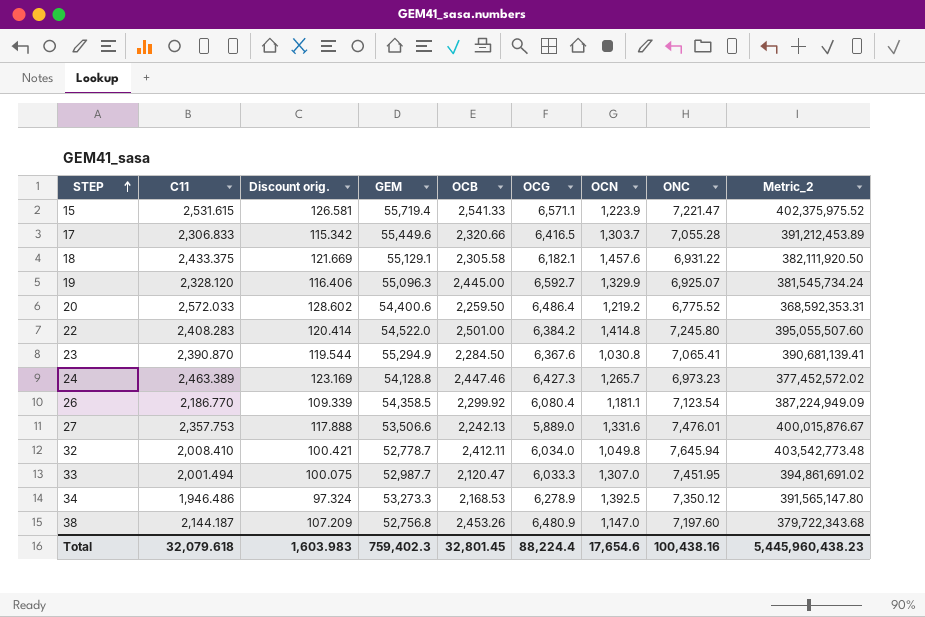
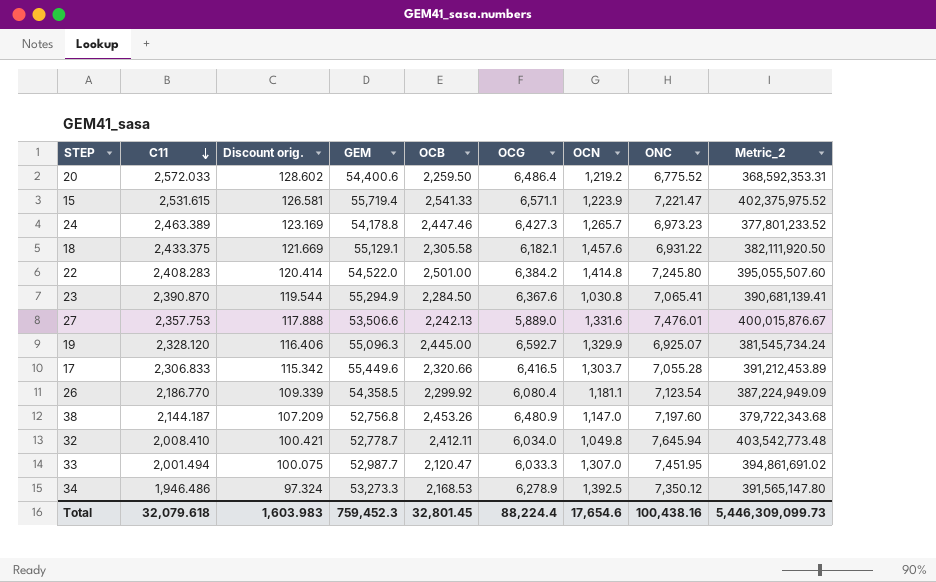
row order: STEP ascending -> C11 descending
24 | GEM: 54,128.8 -> 54,178.8
24 | Metric_2: 377,452,572.02 -> 377,801,233.52
Total | GEM: 759,402.3 -> 759,452.3
Total | Metric_2: 5,445,960,438.23 -> 5,446,309,099.73

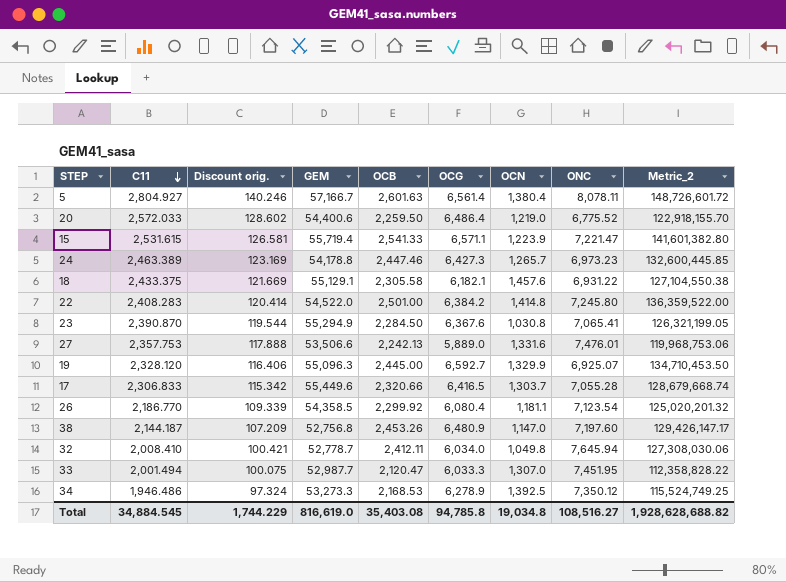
column Metric_2 | formula: [GEM] * [ONC] -> [GEM] * [OCB]
row 5: none -> 2,804.927 | 140.246 | 57,166.7 | 2,601.63 | 6,561.4 | 1,380.4 | 8,078.11 | 148,726,601.72
20 | OCN: 1,219.2 -> 1,219.0
Total | C11: 32,079.618 -> 34,884.545
Total | Discount orig.: 1,603.983 -> 1,744.229
Total | GEM: 759,452.3 -> 816,619.0
Total | OCB: 32,801.45 -> 35,403.08
Total | OCG: 88,224.4 -> 94,785.8
Total | OCN: 17,654.6 -> 19,034.8
Total | ONC: 100,438.16 -> 108,516.27
Total | Metric_2: 5,446,309,099.73 -> 1,928,628,688.82

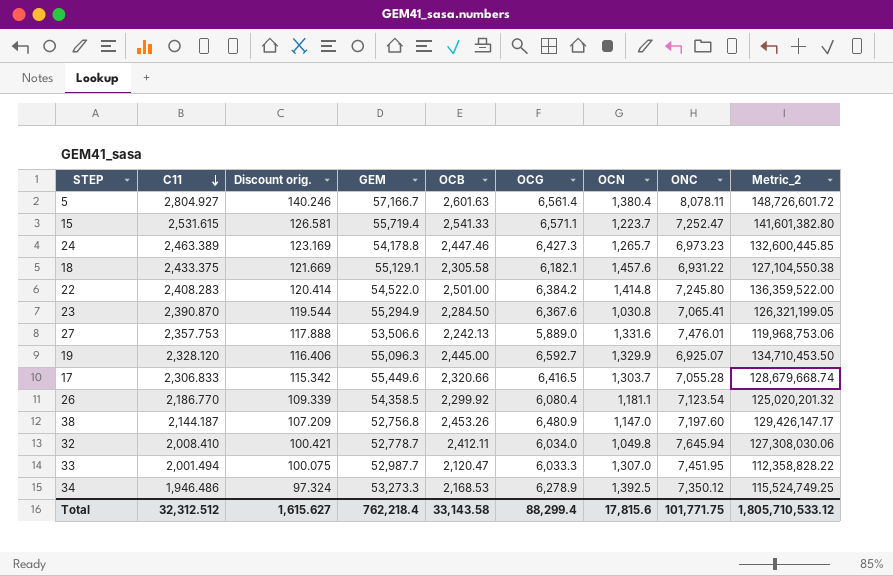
row 20: 2,572.033 | 128.602 | 54,400.6 | 2,259.50 | 6,486.4 | 1,219.0 | 6,775.52 | 122,918,155.70 -> none
15 | OCN: 1,223.9 -> 1,223.7
15 | ONC: 7,221.47 -> 7,252.47
Total | C11: 34,884.545 -> 32,312.512
Total | Discount orig.: 1,744.229 -> 1,615.627
Total | GEM: 816,619.0 -> 762,218.4
Total | OCB: 35,403.08 -> 33,143.58
Total | OCG: 94,785.8 -> 88,299.4
Total | OCN: 19,034.8 -> 17,815.6
Total | ONC: 108,516.27 -> 101,771.75
Total | Metric_2: 1,928,628,688.82 -> 1,805,710,533.12

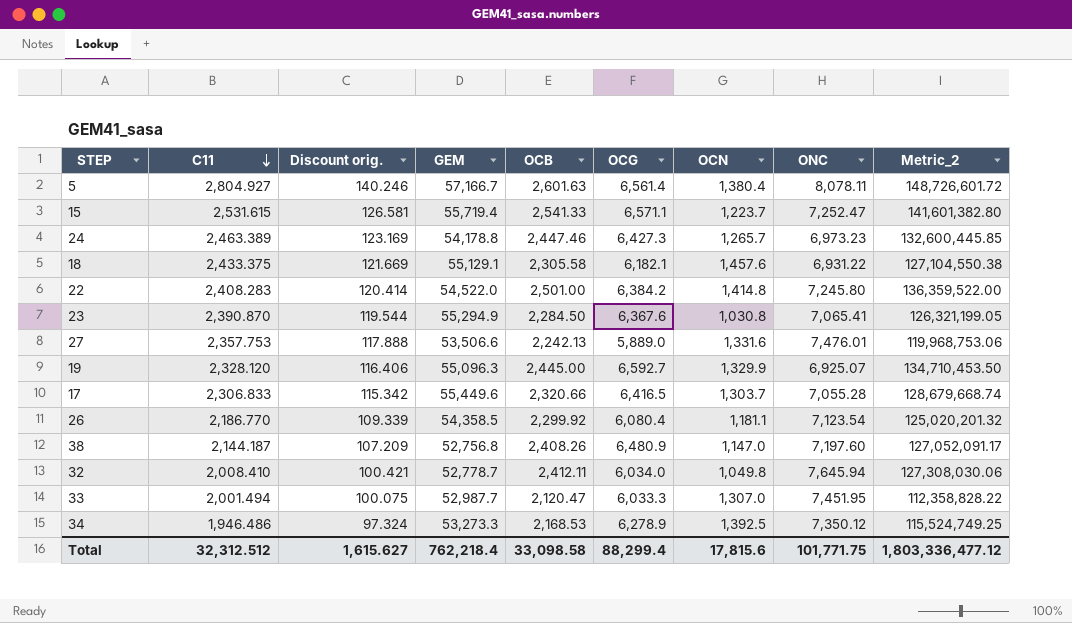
38 | OCB: 2,453.26 -> 2,408.26
38 | Metric_2: 129,426,147.17 -> 127,052,091.17
Total | OCB: 33,143.58 -> 33,098.58
Total | Metric_2: 1,805,710,533.12 -> 1,803,336,477.12

